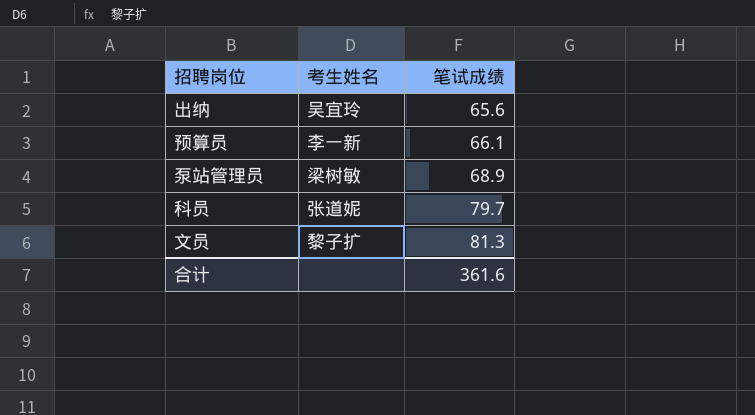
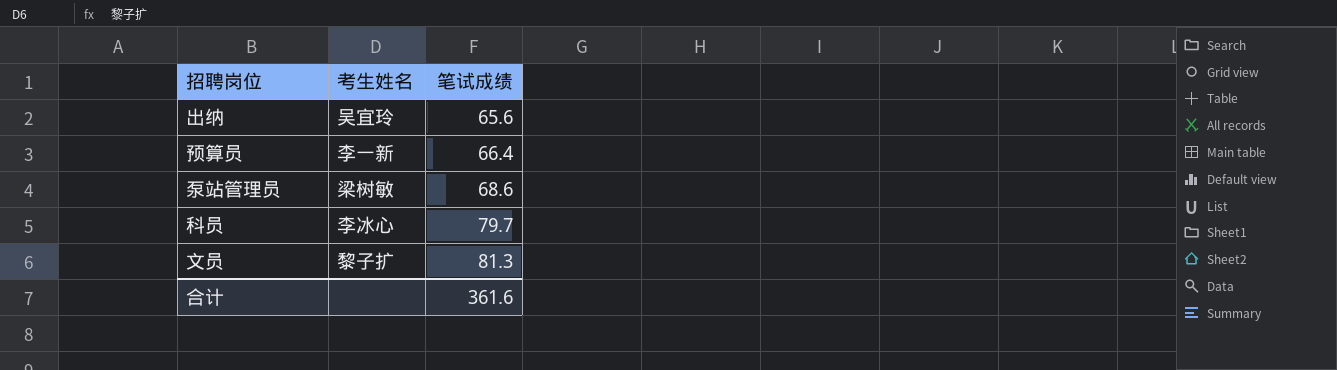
预算员 | 笔试成绩: 66.1 -> 66.4
泵站管理员 | 笔试成绩: 68.9 -> 68.6
科员 | 考生姓名: 张道妮 -> 李冰心

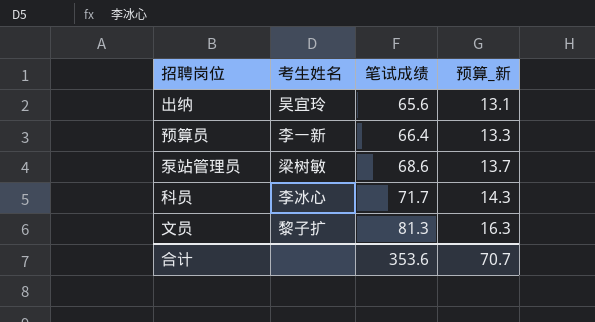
column 预算_新 | formula: none -> [笔试成绩] * 0.2
科员 | 笔试成绩: 79.7 -> 71.7
合计 | 笔试成绩: 361.6 -> 353.6

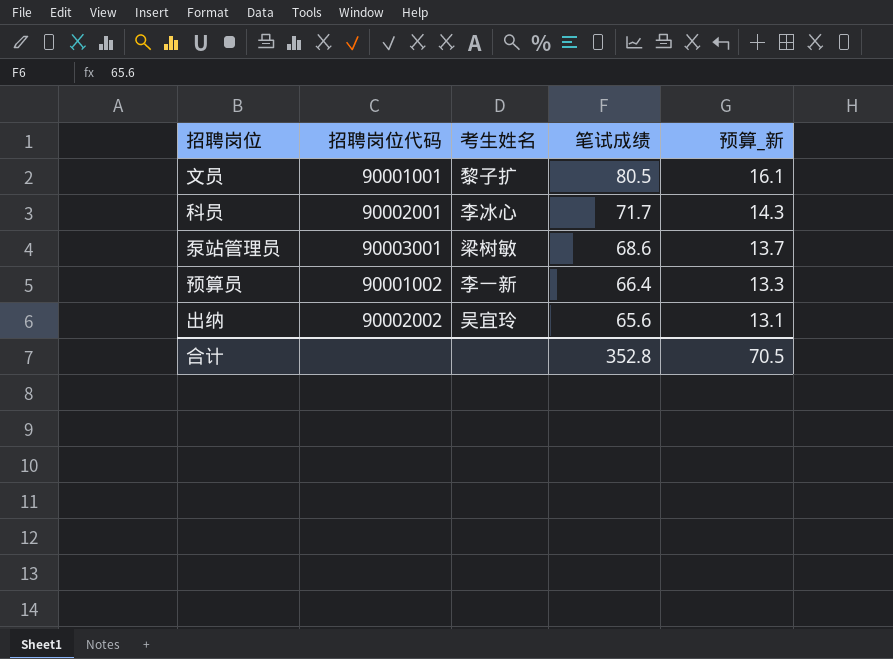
row order: 笔试成绩 ascending -> 笔试成绩 descending
column 招聘岗位代码 | position: none -> 2
文员 | 笔试成绩: 81.3 -> 80.5
文员 | 预算_新: 16.3 -> 16.1
合计 | 笔试成绩: 353.6 -> 352.8
合计 | 预算_新: 70.7 -> 70.5

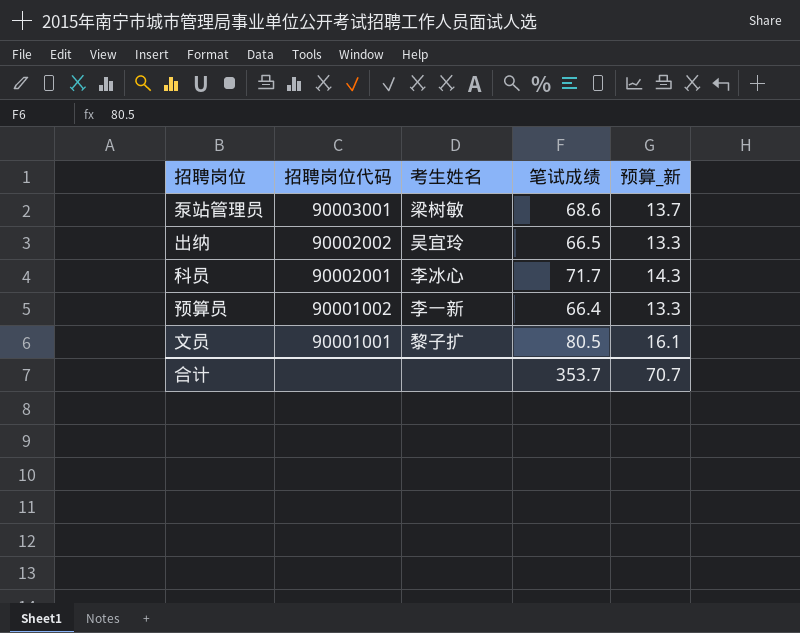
row order: 笔试成绩 descending -> 招聘岗位代码 descending
出纳 | 笔试成绩: 65.6 -> 66.5
出纳 | 预算_新: 13.1 -> 13.3
合计 | 笔试成绩: 352.8 -> 353.7
合计 | 预算_新: 70.5 -> 70.7

